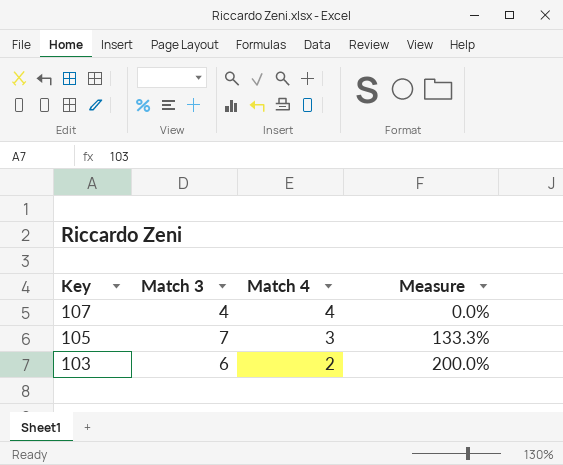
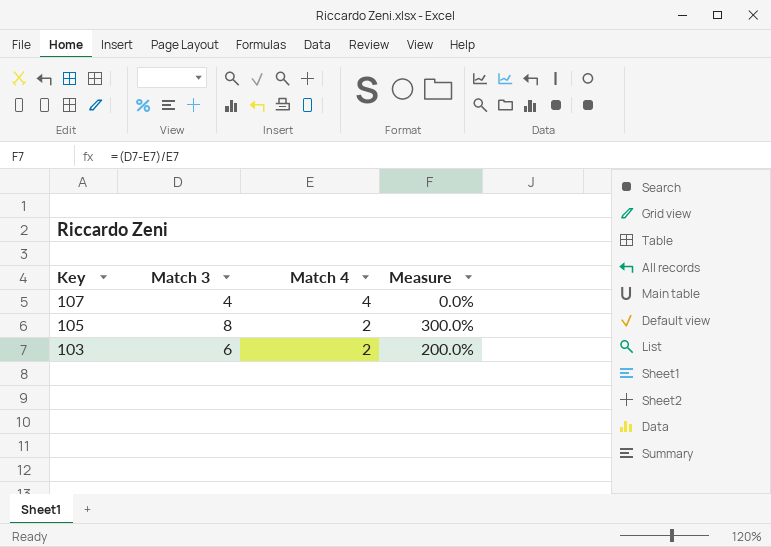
105 | Match 3: 7 -> 8
105 | Match 4: 3 -> 2
105 | Measure: 133.3% -> 300.0%

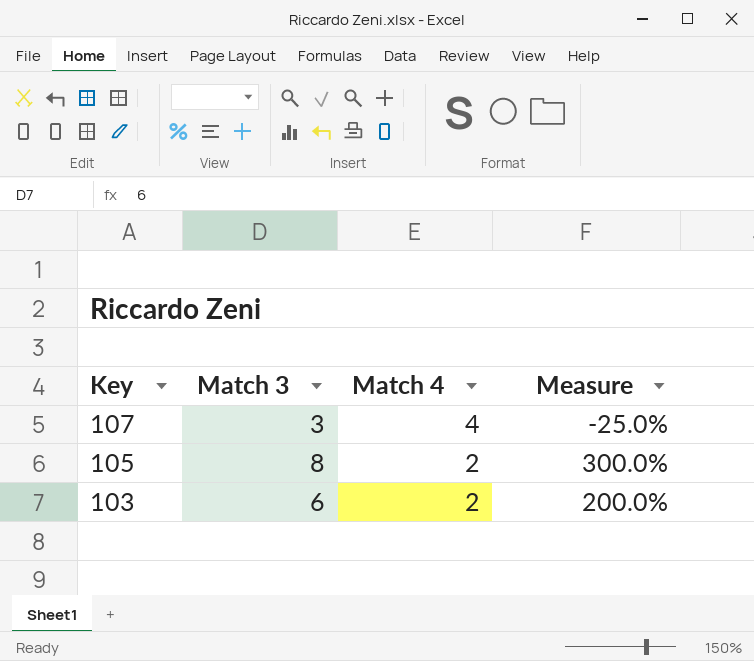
107 | Match 3: 4 -> 3
107 | Measure: 0.0% -> -25.0%

